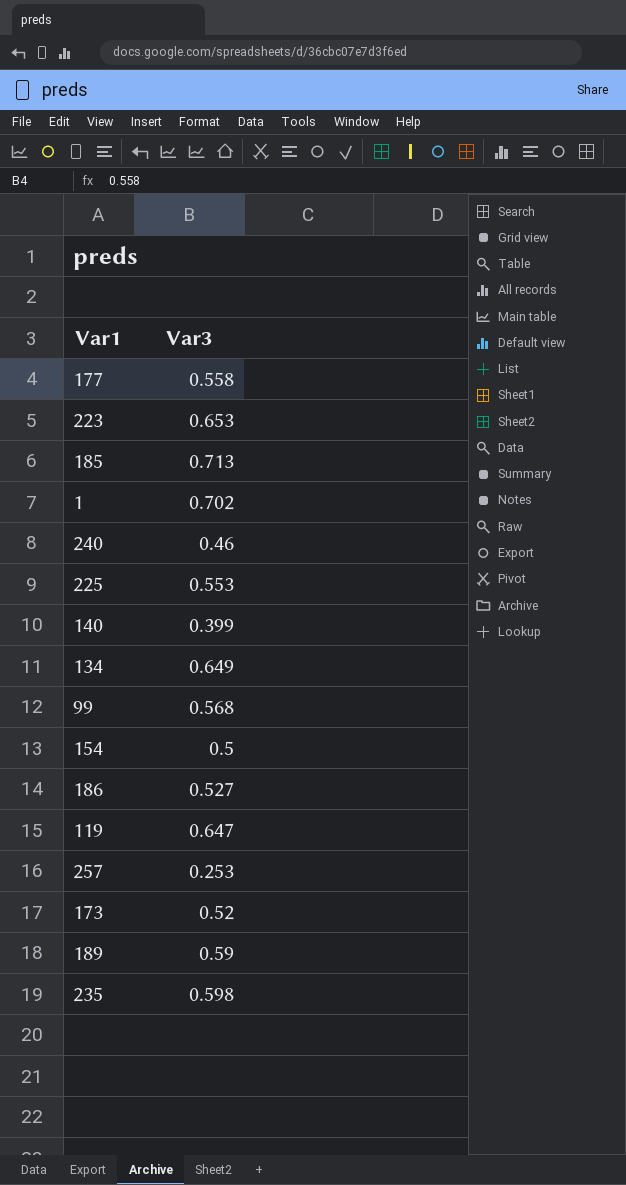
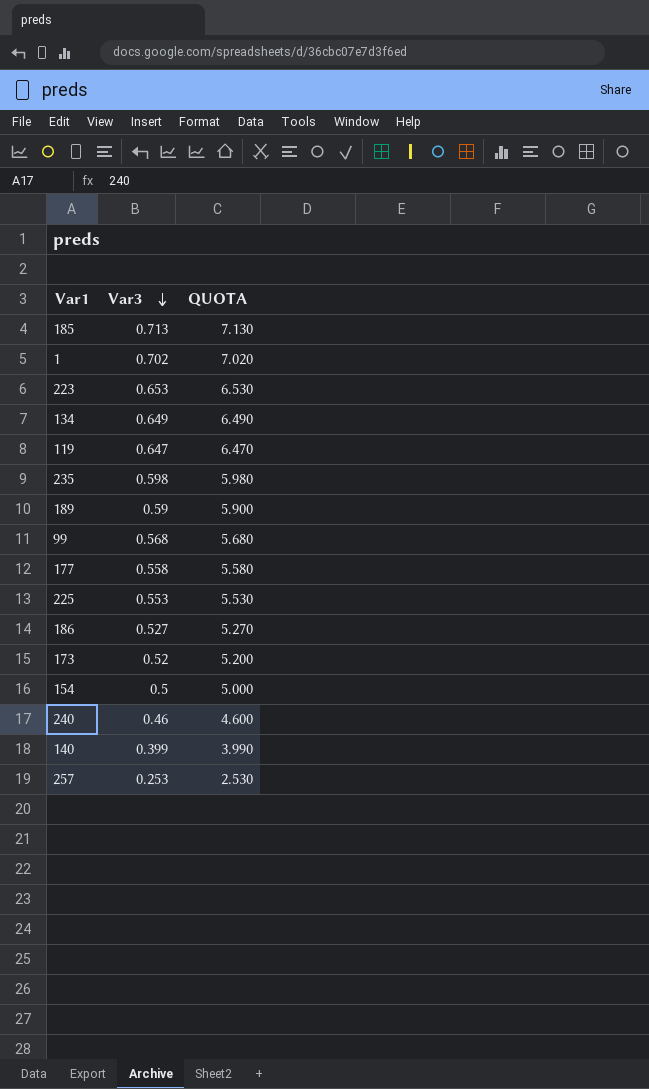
row order: none -> Var3 descending
column QUOTA | formula: none -> [Var3] * 10

